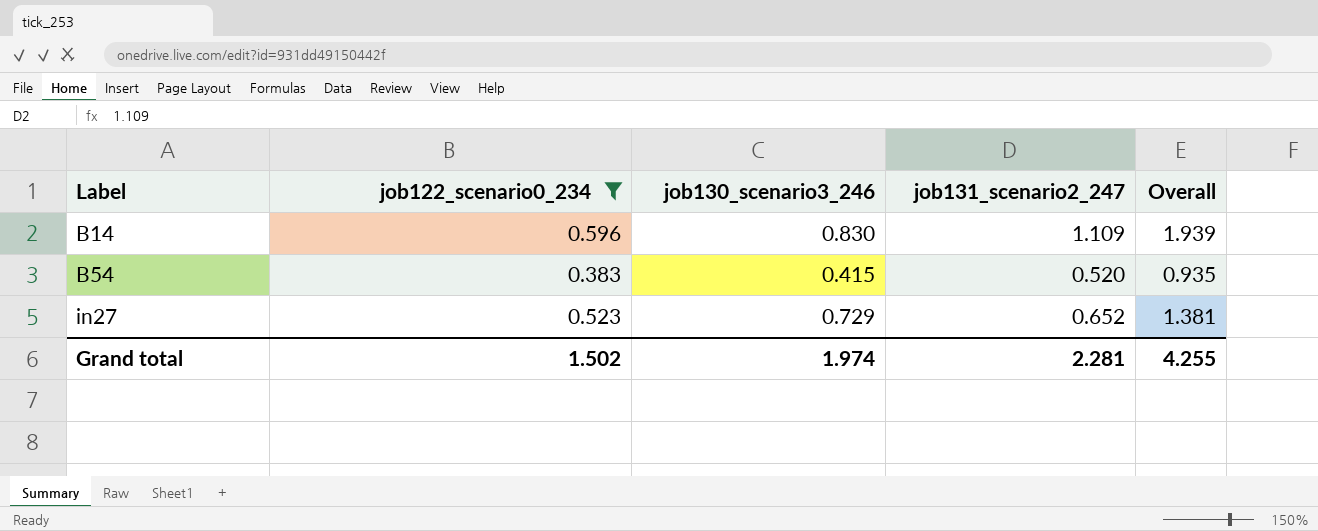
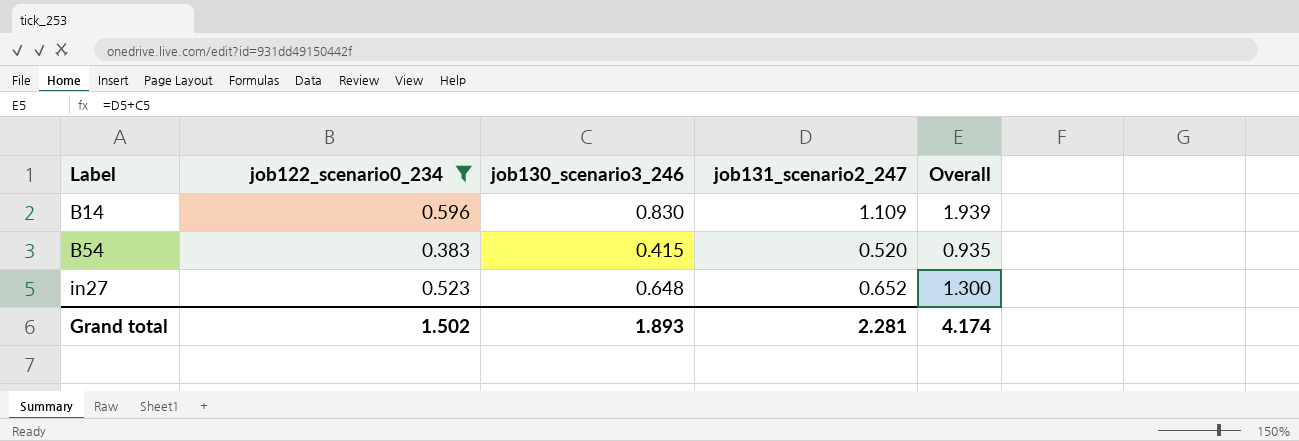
in27 | job130_scenario3_246: 0.729 -> 0.648
in27 | Overall: 1.381 -> 1.300
Grand total | job130_scenario3_246: 1.974 -> 1.893
Grand total | Overall: 4.255 -> 4.174

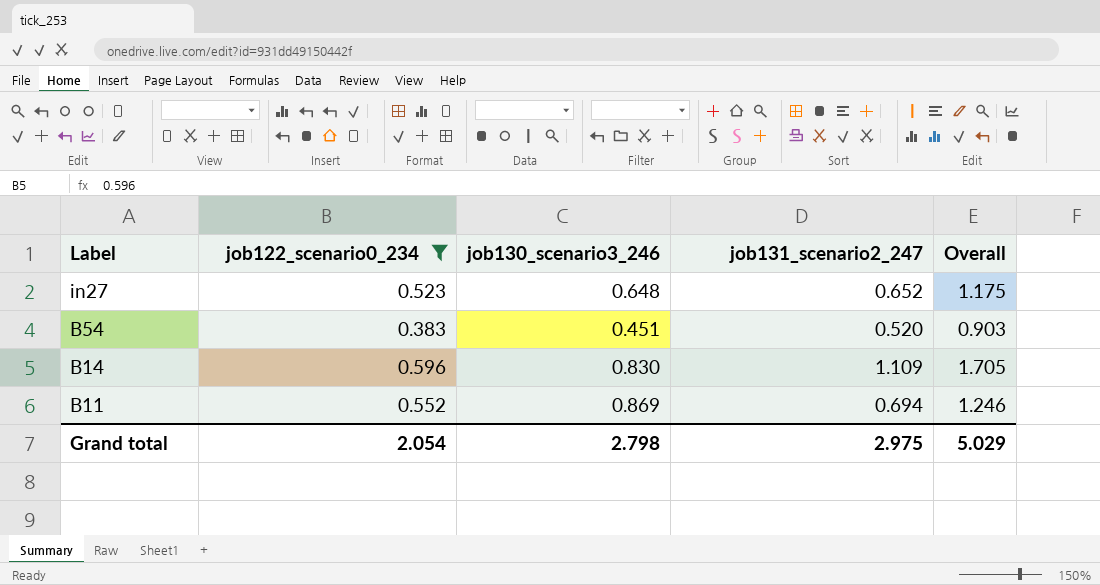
row order: Label ascending -> Label descending
column Overall | formula: [job130_scenario3_246] + [job131_scenario2_247] -> [job122_scenario0_234] + [job131_scenario2_247]
B54 | job130_scenario3_246: 0.415 -> 0.451
row B11: none -> 0.552 | 0.869 | 0.694 | 1.246
Grand total | job122_scenario0_234: 1.502 -> 2.054
Grand total | job130_scenario3_246: 1.893 -> 2.798
Grand total | job131_scenario2_247: 2.281 -> 2.975
Grand total | Overall: 4.174 -> 5.029

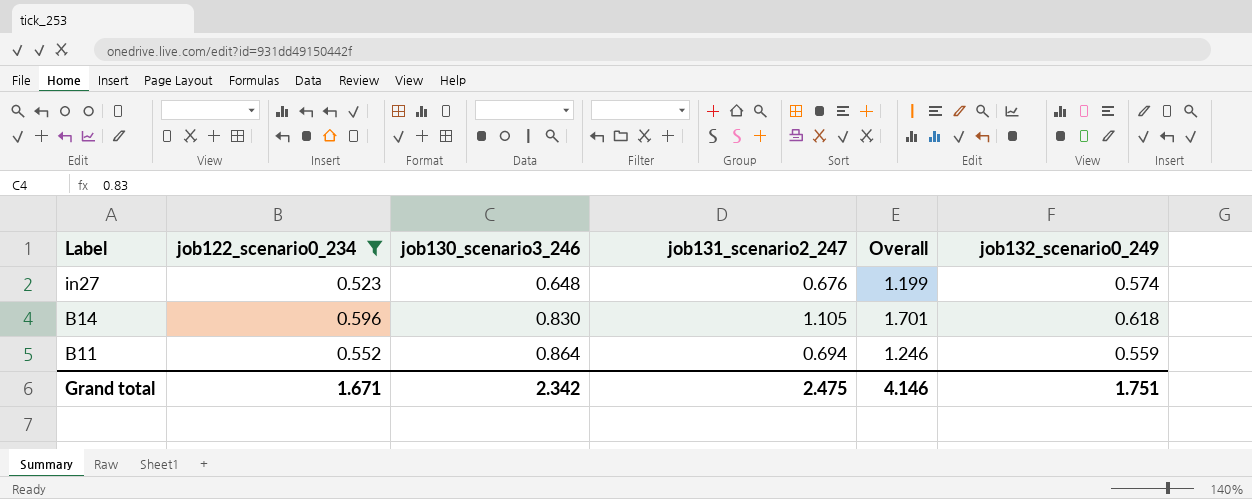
column job132_scenario0_249 | position: none -> 6
row B54: 0.383 | 0.451 | 0.520 | 0.903 -> none
in27 | job131_scenario2_247: 0.652 -> 0.676
in27 | Overall: 1.175 -> 1.199
B14 | job131_scenario2_247: 1.109 -> 1.105
B14 | Overall: 1.705 -> 1.701
B11 | job130_scenario3_246: 0.869 -> 0.864
Grand total | job122_scenario0_234: 2.054 -> 1.671
Grand total | job130_scenario3_246: 2.798 -> 2.342
Grand total | job131_scenario2_247: 2.975 -> 2.475
Grand total | Overall: 5.029 -> 4.146

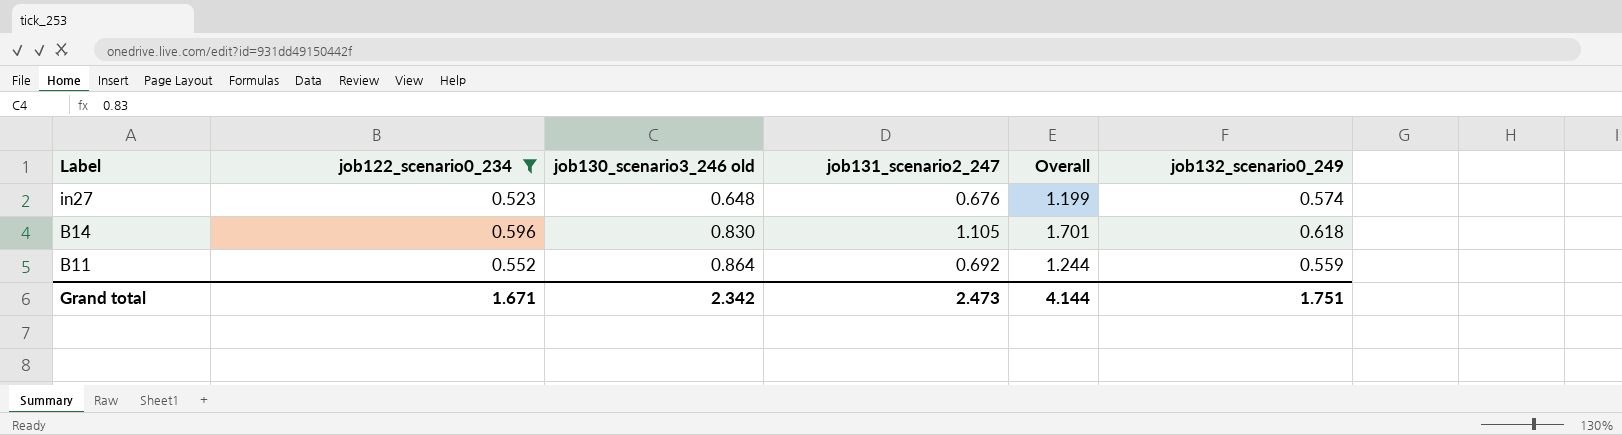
column name: job130_scenario3_246 -> job130_scenario3_246 old
B11 | job131_scenario2_247: 0.694 -> 0.692
B11 | Overall: 1.246 -> 1.244
Grand total | job131_scenario2_247: 2.475 -> 2.473
Grand total | Overall: 4.146 -> 4.144

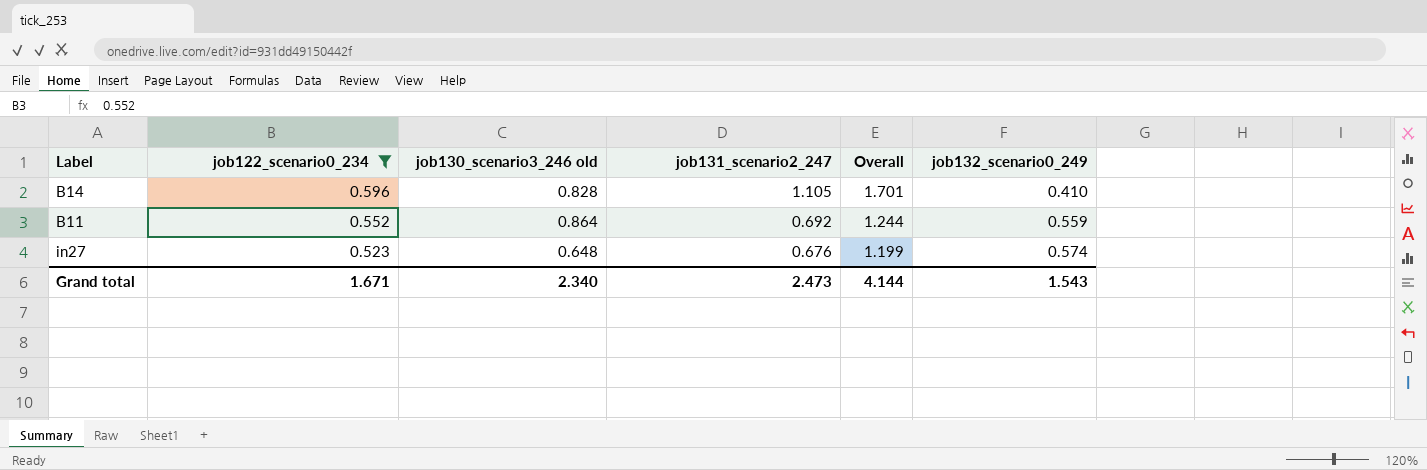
row order: Label descending -> job122_scenario0_234 descending
B14 | job130_scenario3_246 old: 0.830 -> 0.828
B14 | job132_scenario0_249: 0.618 -> 0.410
Grand total | job130_scenario3_246 old: 2.342 -> 2.340
Grand total | job132_scenario0_249: 1.751 -> 1.543

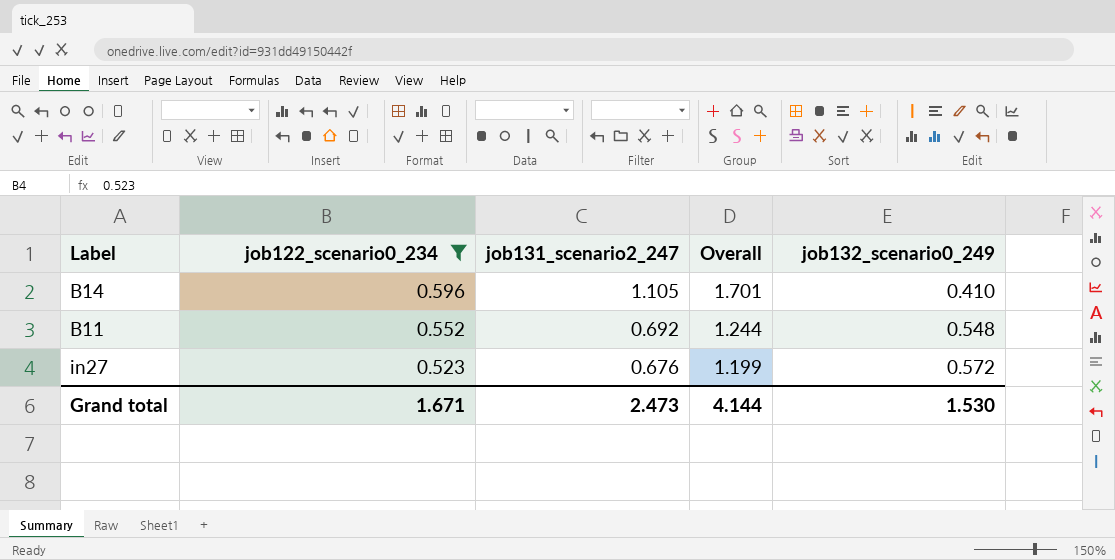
column job130_scenario3_246 old | position: 3 -> none
B11 | job132_scenario0_249: 0.559 -> 0.548
in27 | job132_scenario0_249: 0.574 -> 0.572
Grand total | job132_scenario0_249: 1.543 -> 1.530

